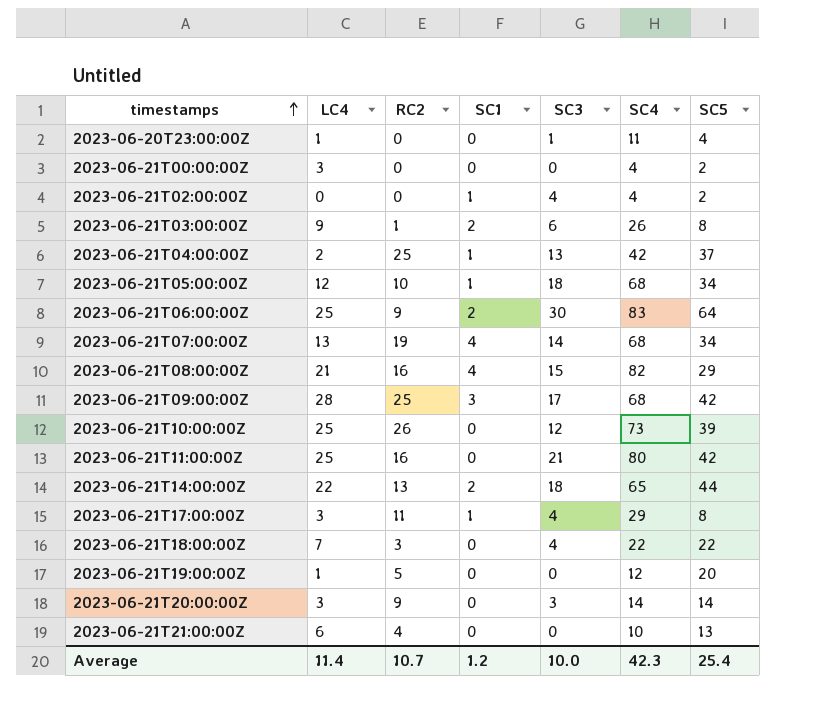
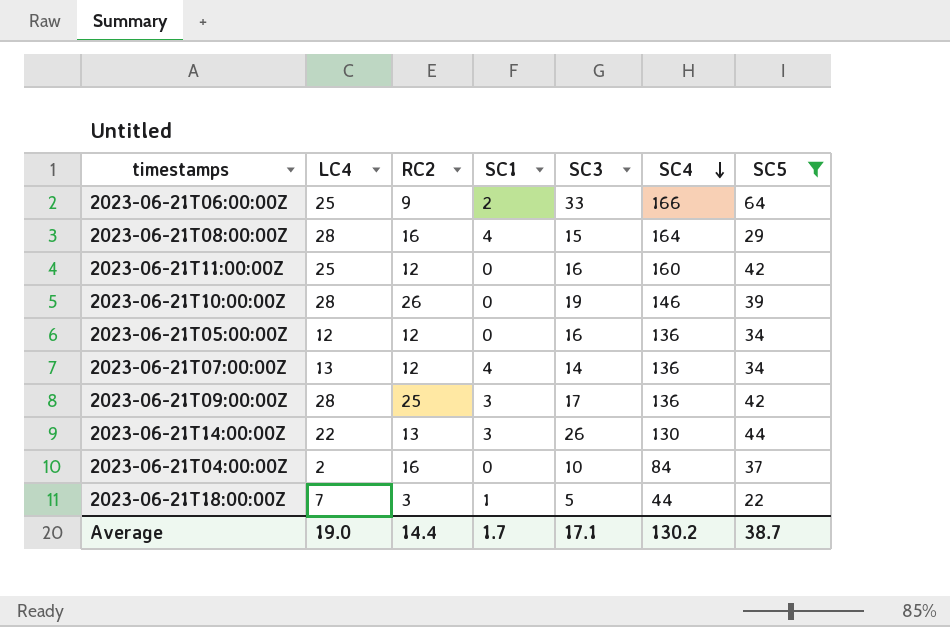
filter: none -> SC5 >= 22
row order: timestamps ascending -> SC4 descending
2023-06-21T06:00:00Z | SC3: 30 -> 33
2023-06-21T06:00:00Z | SC4: 83 -> 166
2023-06-21T08:00:00Z | LC4: 21 -> 28
2023-06-21T08:00:00Z | SC4: 82 -> 164
2023-06-21T11:00:00Z | RC2: 16 -> 12
2023-06-21T11:00:00Z | SC3: 21 -> 16
2023-06-21T11:00:00Z | SC4: 80 -> 160
2023-06-21T10:00:00Z | LC4: 25 -> 28
2023-06-21T10:00:00Z | SC3: 12 -> 19
2023-06-21T10:00:00Z | SC4: 73 -> 146
2023-06-21T05:00:00Z | RC2: 10 -> 12
2023-06-21T05:00:00Z | SC1: 1 -> 0
2023-06-21T05:00:00Z | SC3: 18 -> 16
2023-06-21T05:00:00Z | SC4: 68 -> 136
2023-06-21T07:00:00Z | RC2: 19 -> 12
2023-06-21T07:00:00Z | SC4: 68 -> 136
2023-06-21T09:00:00Z | SC4: 68 -> 136
2023-06-21T14:00:00Z | SC1: 2 -> 3
2023-06-21T14:00:00Z | SC3: 18 -> 26
2023-06-21T14:00:00Z | SC4: 65 -> 130
2023-06-21T04:00:00Z | RC2: 25 -> 16
2023-06-21T04:00:00Z | SC1: 1 -> 0
2023-06-21T04:00:00Z | SC3: 13 -> 10
2023-06-21T04:00:00Z | SC4: 42 -> 84
2023-06-21T18:00:00Z | SC1: 0 -> 1
2023-06-21T18:00:00Z | SC3: 4 -> 5
2023-06-21T18:00:00Z | SC4: 22 -> 44
Average | LC4: 11.4 -> 19.0
Average | RC2: 10.7 -> 14.4
Average | SC1: 1.2 -> 1.7
Average | SC3: 10.0 -> 17.1
Average | SC4: 42.3 -> 130.2
Average | SC5: 25.4 -> 38.7

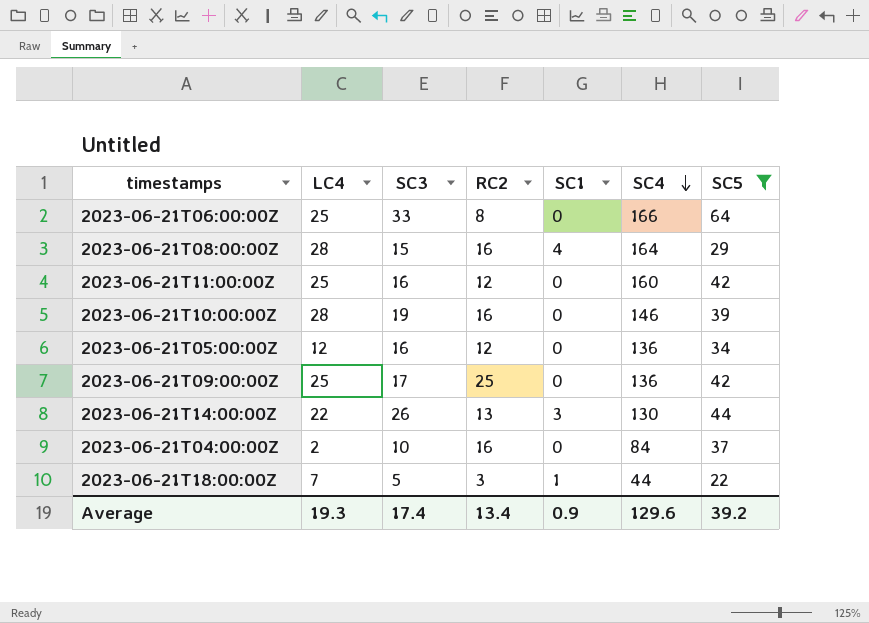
column SC3 | position: 5 -> 3
row 2023-06-21T07:00:00Z: 13 | 12 | 4 | 14 | 136 | 34 -> none
2023-06-21T06:00:00Z | RC2: 9 -> 8
2023-06-21T06:00:00Z | SC1: 2 -> 0
2023-06-21T10:00:00Z | RC2: 26 -> 16
2023-06-21T09:00:00Z | LC4: 28 -> 25
2023-06-21T09:00:00Z | SC1: 3 -> 0
Average | LC4: 19.0 -> 19.3
Average | SC3: 17.1 -> 17.4
Average | RC2: 14.4 -> 13.4
Average | SC1: 1.7 -> 0.9
Average | SC4: 130.2 -> 129.6
Average | SC5: 38.7 -> 39.2

